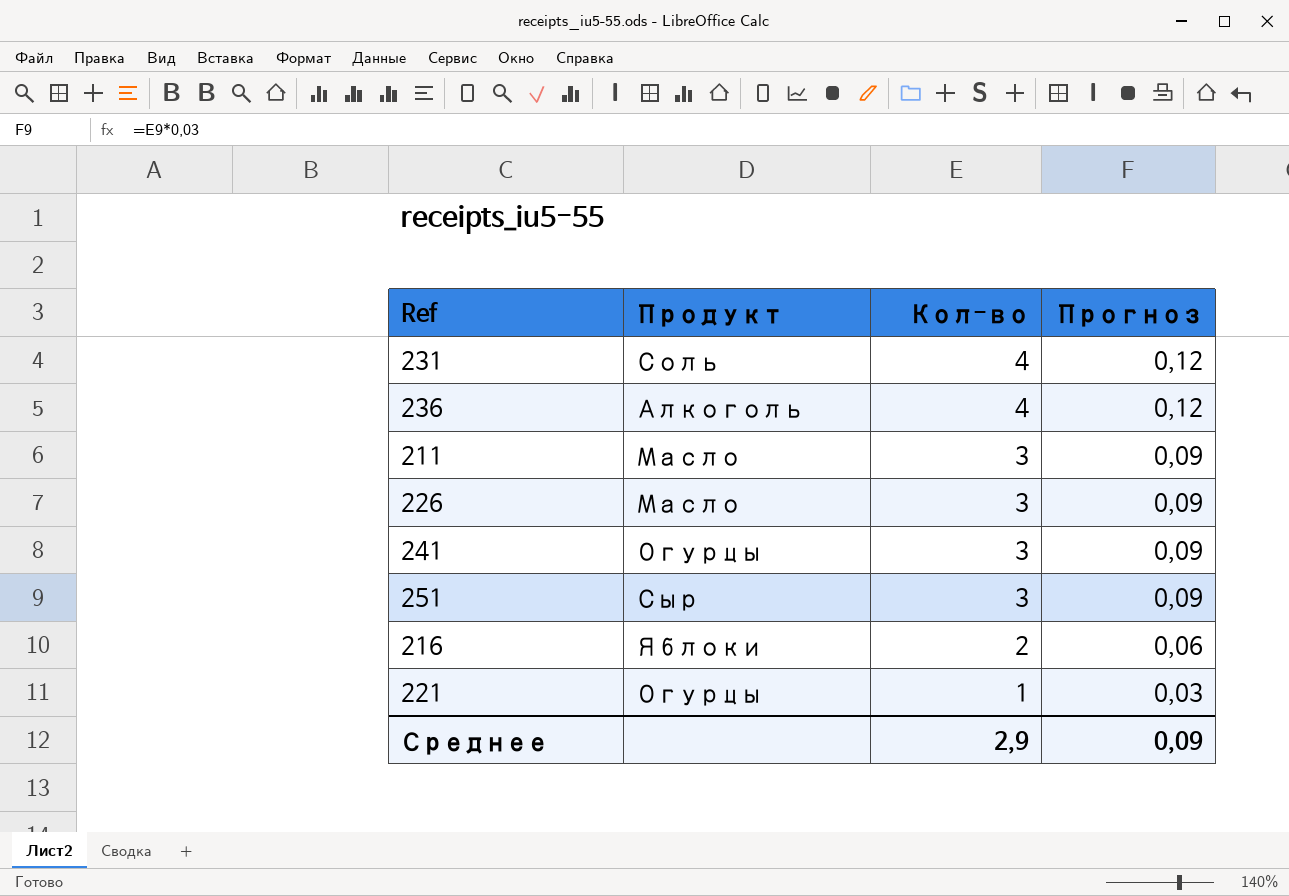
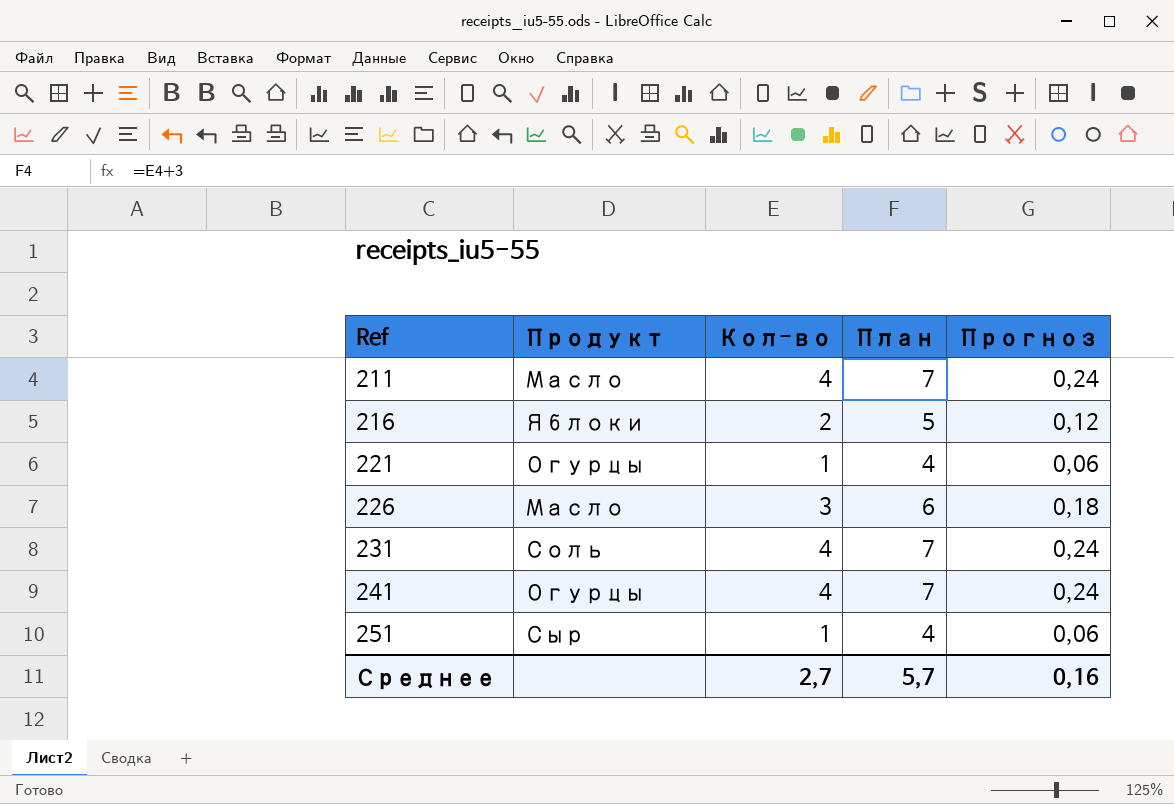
row order: Кол-во descending -> Ref ascending
column План | formula: none -> [Кол-во] + 3
column Прогноз | formula: [Кол-во] * 0,03 -> [Кол-во] * 0,06
row 236: Алкоголь | 4 | 0,12 -> none
211 | Кол-во: 3 -> 4
241 | Кол-во: 3 -> 4
251 | Кол-во: 3 -> 1
Среднее | Кол-во: 2,9 -> 2,7
Среднее | Прогноз: 0,09 -> 0,16

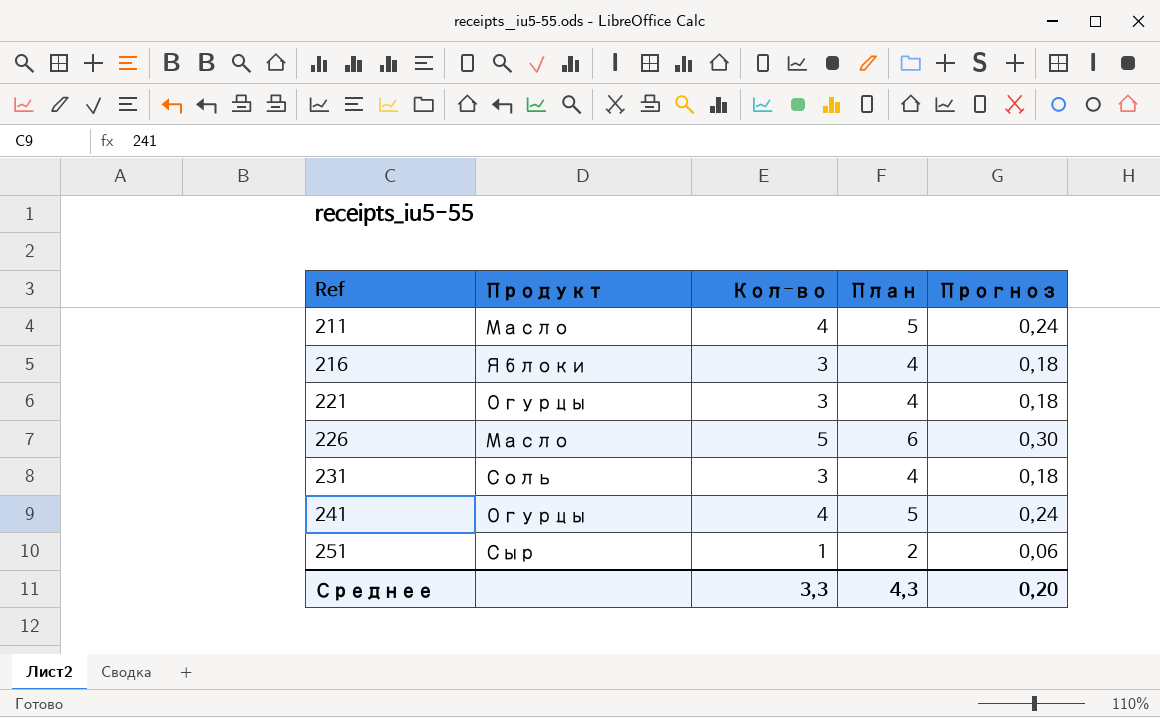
column План | formula: [Кол-во] + 3 -> [Кол-во] + 1
216 | Кол-во: 2 -> 3
216 | Прогноз: 0,12 -> 0,18
221 | Кол-во: 1 -> 3
221 | Прогноз: 0,06 -> 0,18
226 | Кол-во: 3 -> 5
226 | Прогноз: 0,18 -> 0,30
231 | Кол-во: 4 -> 3
231 | Прогноз: 0,24 -> 0,18
Среднее | Кол-во: 2,7 -> 3,3
Среднее | План: 5,7 -> 4,3
Среднее | Прогноз: 0,16 -> 0,20

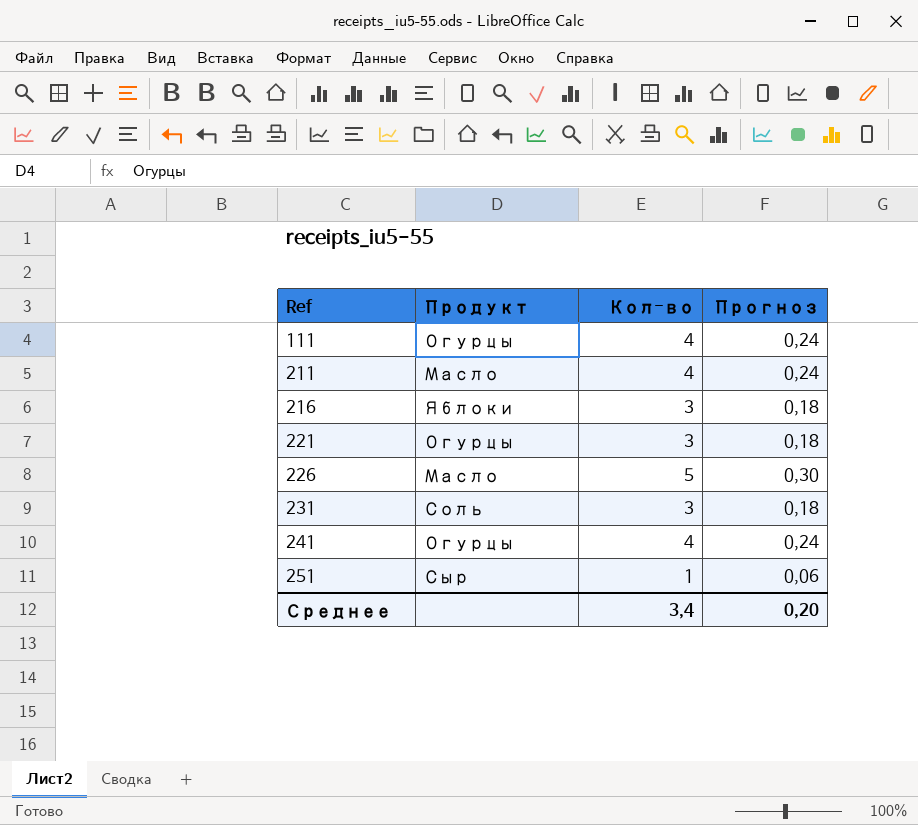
column План | formula: [Кол-во] + 1 -> none
row 111: none -> Огурцы | 4 | 0,24
Среднее | Кол-во: 3,3 -> 3,4

